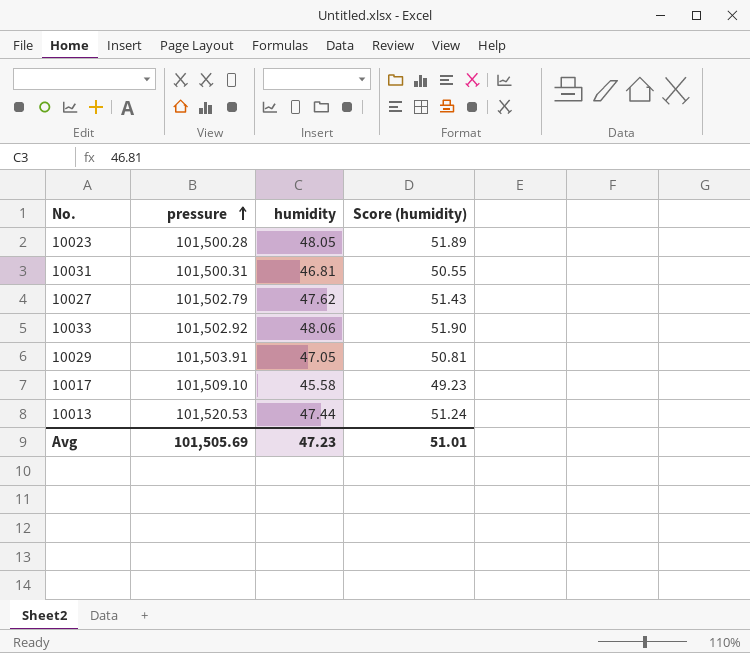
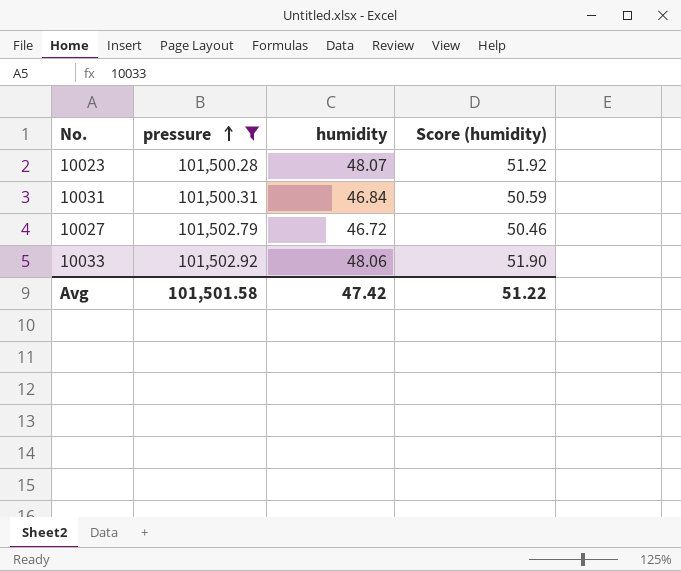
filter: none -> pressure <= 101,502.92
10023 | humidity: 48.05 -> 48.07
10023 | Score (humidity): 51.89 -> 51.92
10031 | humidity: 46.81 -> 46.84
10031 | Score (humidity): 50.55 -> 50.59
10027 | humidity: 47.62 -> 46.72
10027 | Score (humidity): 51.43 -> 50.46
Avg | pressure: 101,505.69 -> 101,501.58
Avg | humidity: 47.23 -> 47.42
Avg | Score (humidity): 51.01 -> 51.22

